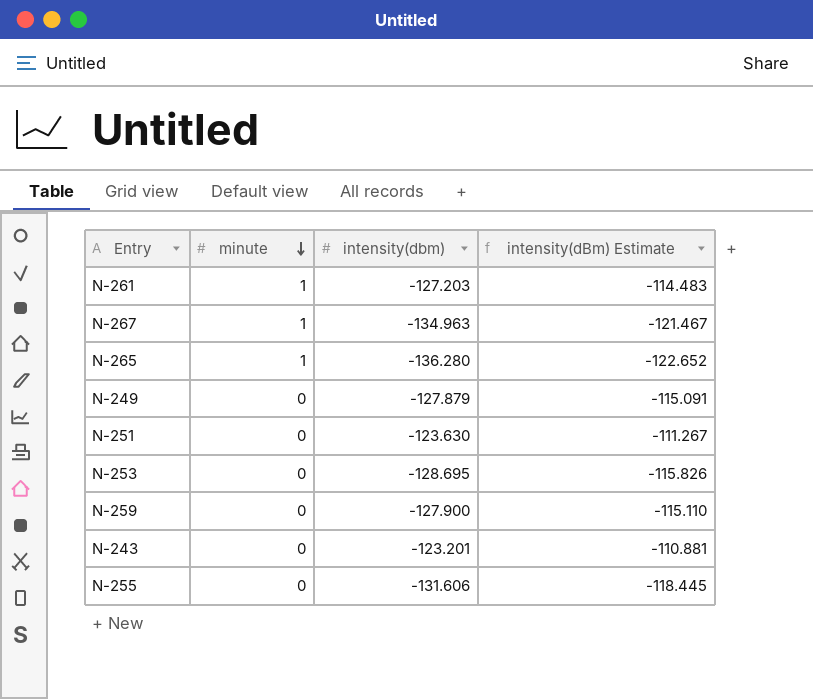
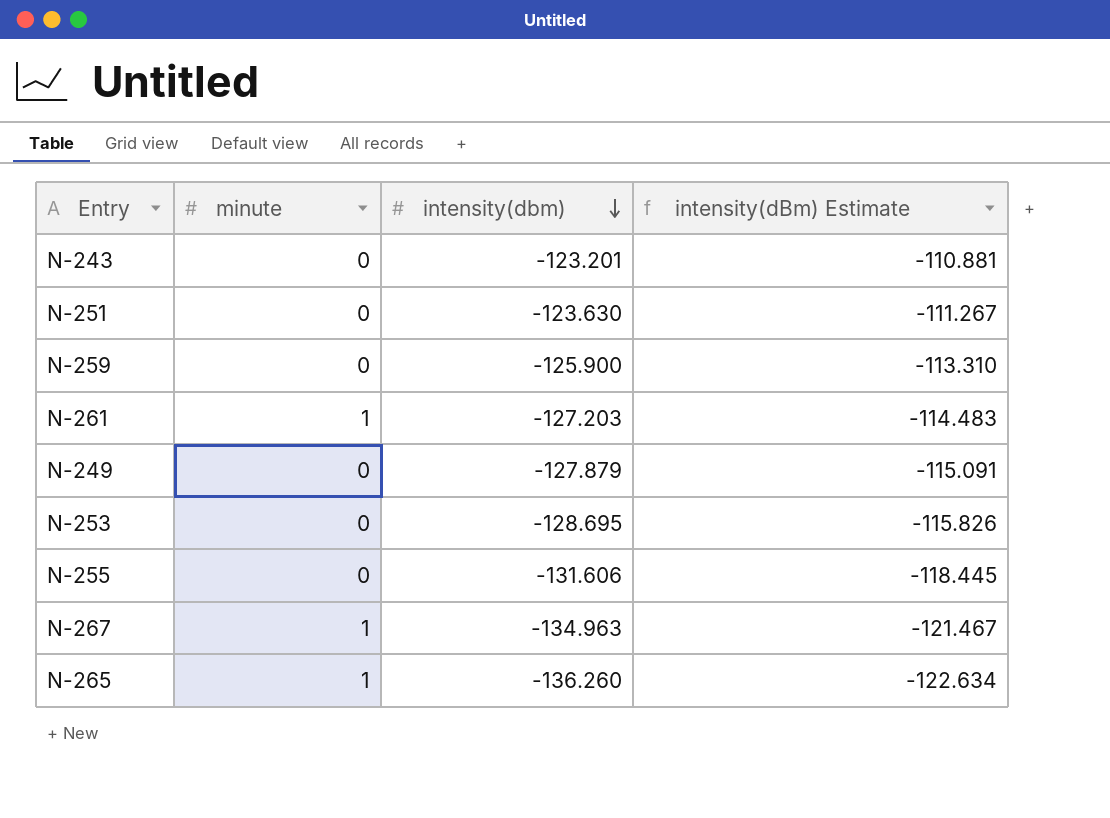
row order: minute descending -> intensity(dbm) descending
N-259 | intensity(dbm): -127.900 -> -125.900
N-259 | intensity(dBm) Estimate: -115.110 -> -113.310
N-265 | intensity(dbm): -136.280 -> -136.260
N-265 | intensity(dBm) Estimate: -122.652 -> -122.634

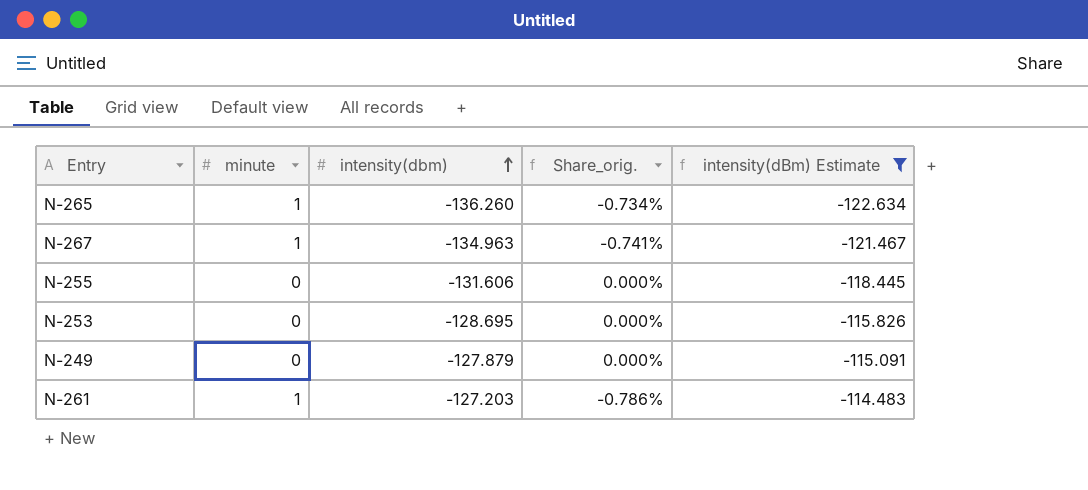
filter: none -> intensity(dBm) Estimate <= -114.483
row order: intensity(dbm) descending -> intensity(dbm) ascending
column Share_orig. | formula: none -> [minute] / [intensity(dbm)]

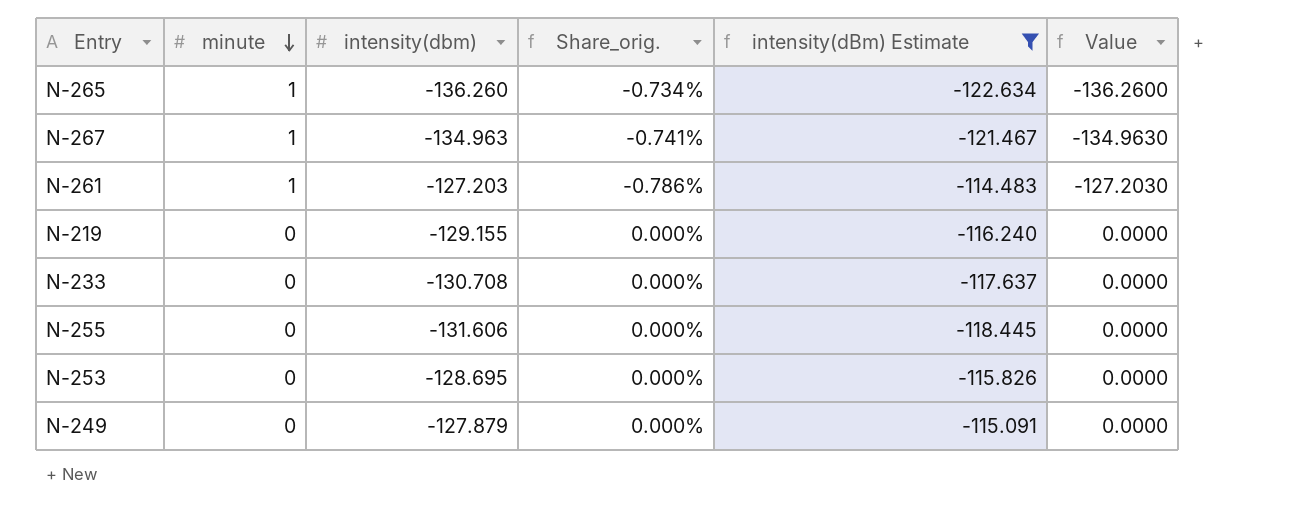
row order: intensity(dbm) ascending -> minute descending
column Value | formula: none -> [minute] * [intensity(dbm)]
row N-219: none -> 0 | -129.155 | 0.000% | -116.240 | 0.0000
row N-233: none -> 0 | -130.708 | 0.000% | -117.637 | 0.0000

